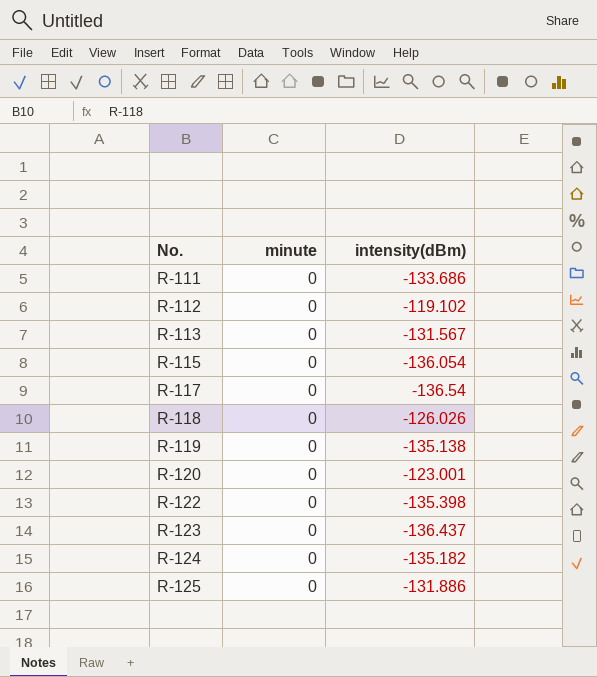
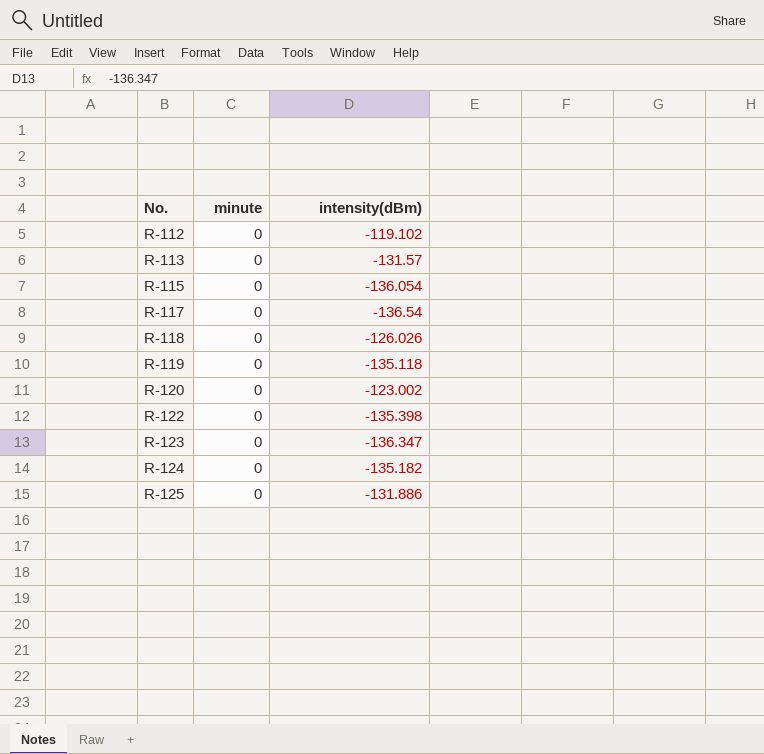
row R-111: 0 | -133.686 -> none
R-113 | intensity(dBm): -131.567 -> -131.57
R-119 | intensity(dBm): -135.138 -> -135.118
R-120 | intensity(dBm): -123.001 -> -123.002
R-123 | intensity(dBm): -136.437 -> -136.347

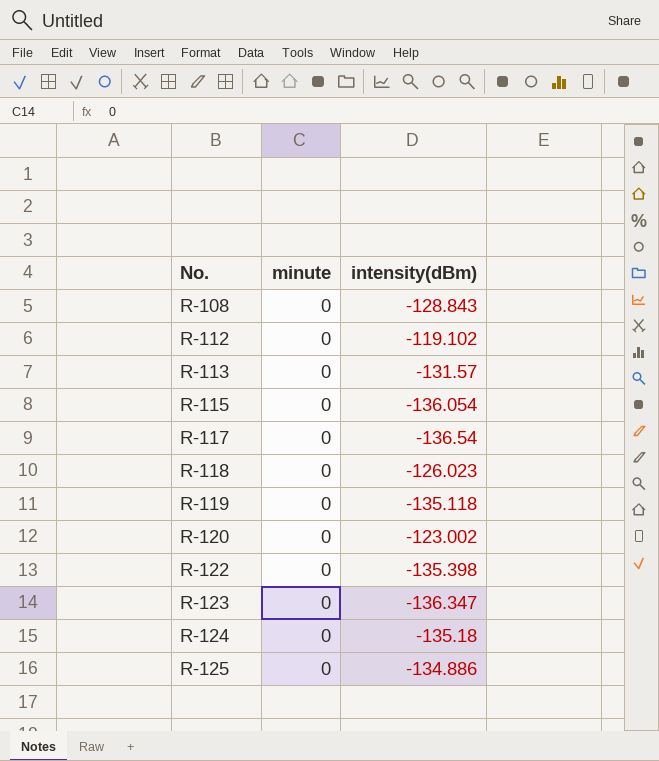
row R-108: none -> 0 | -128.843
R-118 | intensity(dBm): -126.026 -> -126.023
R-124 | intensity(dBm): -135.182 -> -135.18
R-125 | intensity(dBm): -131.886 -> -134.886

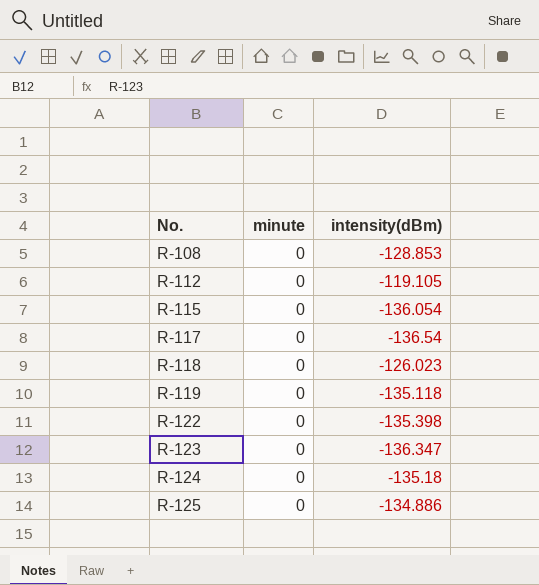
row R-113: 0 | -131.57 -> none
row R-120: 0 | -123.002 -> none
R-108 | intensity(dBm): -128.843 -> -128.853
R-112 | intensity(dBm): -119.102 -> -119.105

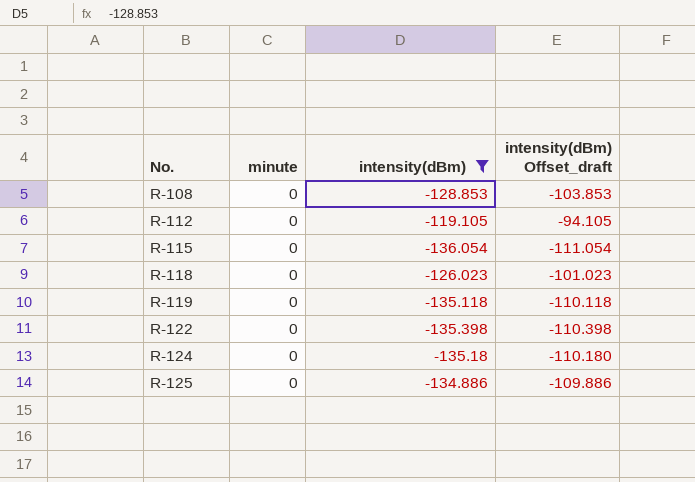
filter: none -> intensity(dBm) >= -136.054
column intensity(dBm) Offset_draft | formula: none -> [intensity(dBm)] + 25

